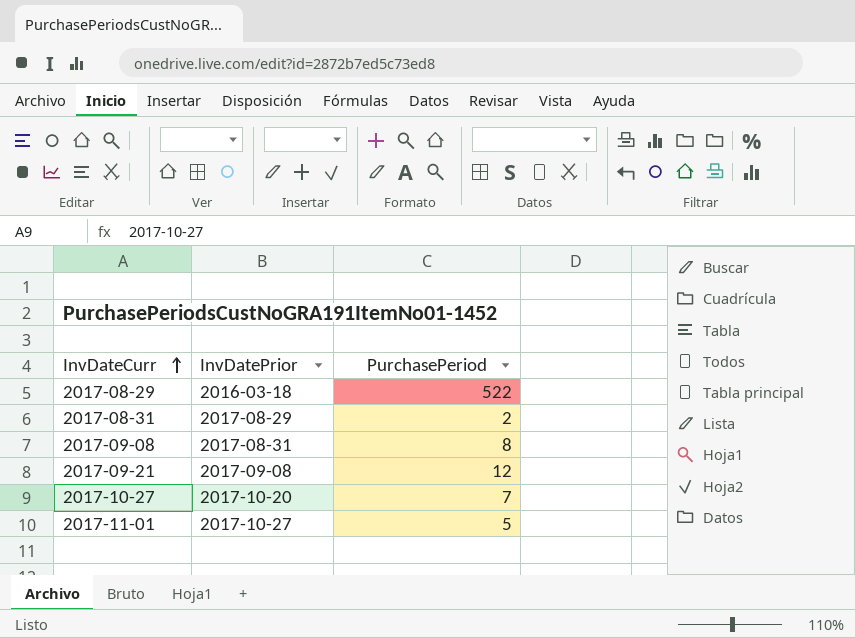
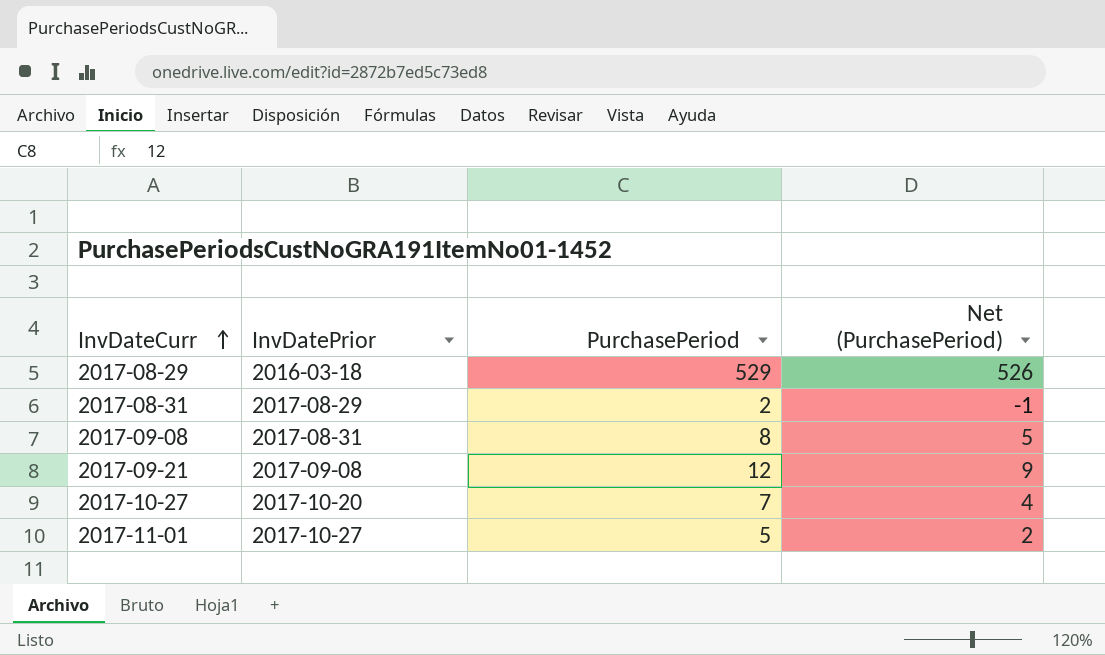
column Net (PurchasePeriod) | formula: none -> [PurchasePeriod] - 3
2017-08-29 | PurchasePeriod: 522 -> 529

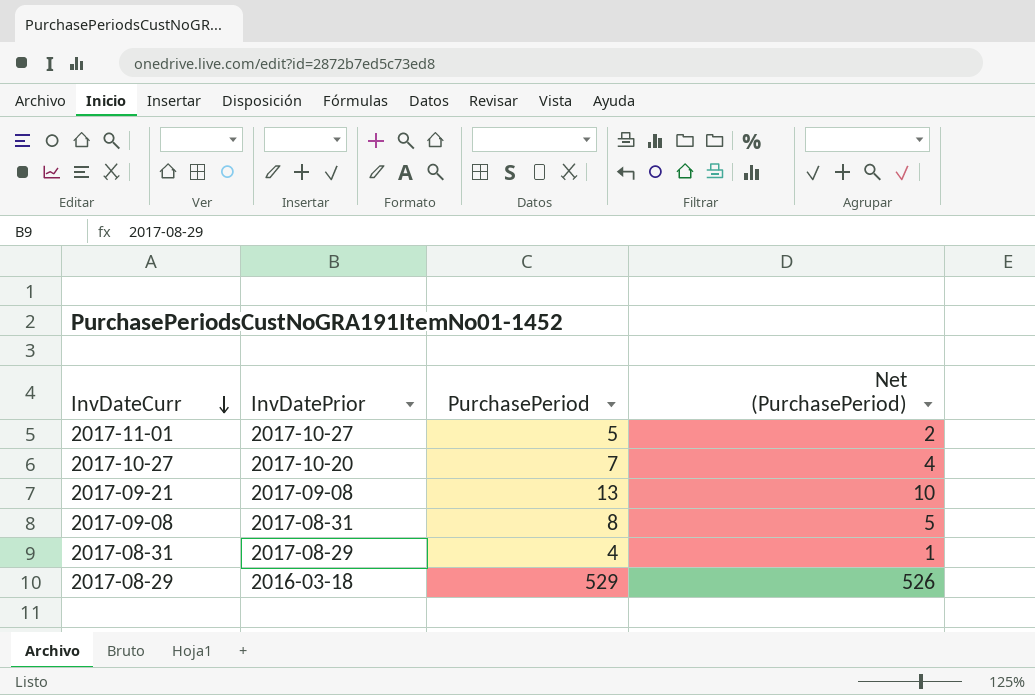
row order: InvDateCurr ascending -> InvDateCurr descending
2017-09-21 | PurchasePeriod: 12 -> 13
2017-09-21 | Net (PurchasePeriod): 9 -> 10
2017-08-31 | PurchasePeriod: 2 -> 4
2017-08-31 | Net (PurchasePeriod): -1 -> 1

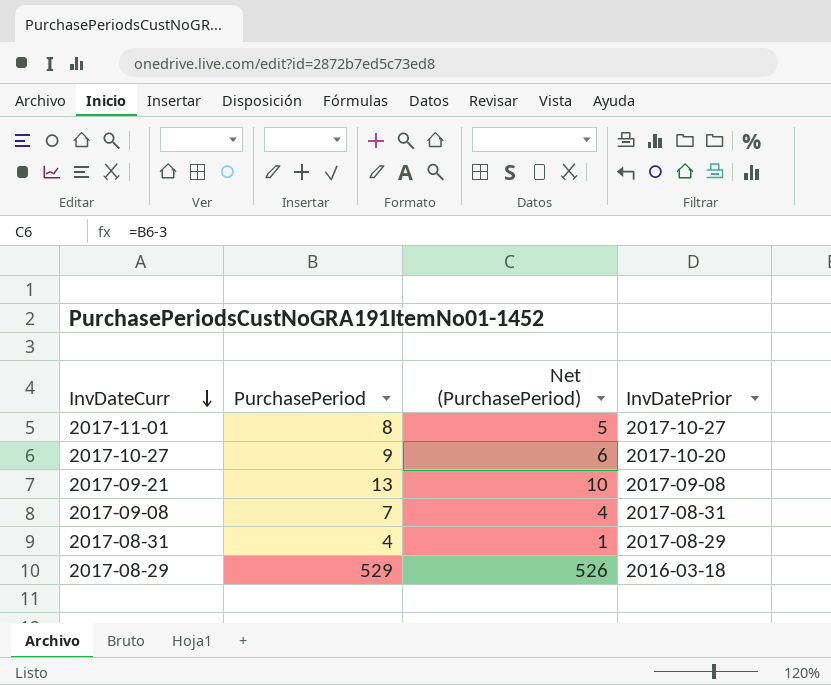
column InvDatePrior | position: 2 -> 4
2017-11-01 | PurchasePeriod: 5 -> 8
2017-11-01 | Net (PurchasePeriod): 2 -> 5
2017-10-27 | PurchasePeriod: 7 -> 9
2017-10-27 | Net (PurchasePeriod): 4 -> 6
2017-09-08 | PurchasePeriod: 8 -> 7
2017-09-08 | Net (PurchasePeriod): 5 -> 4

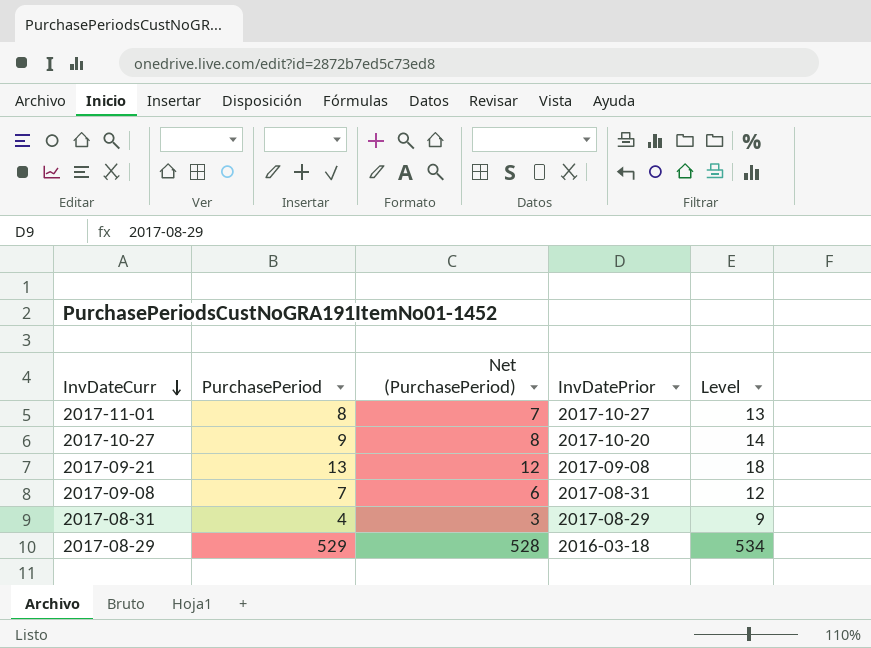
column Net (PurchasePeriod) | formula: [PurchasePeriod] - 3 -> [PurchasePeriod] - 1
column Level | formula: none -> [PurchasePeriod] + 5

